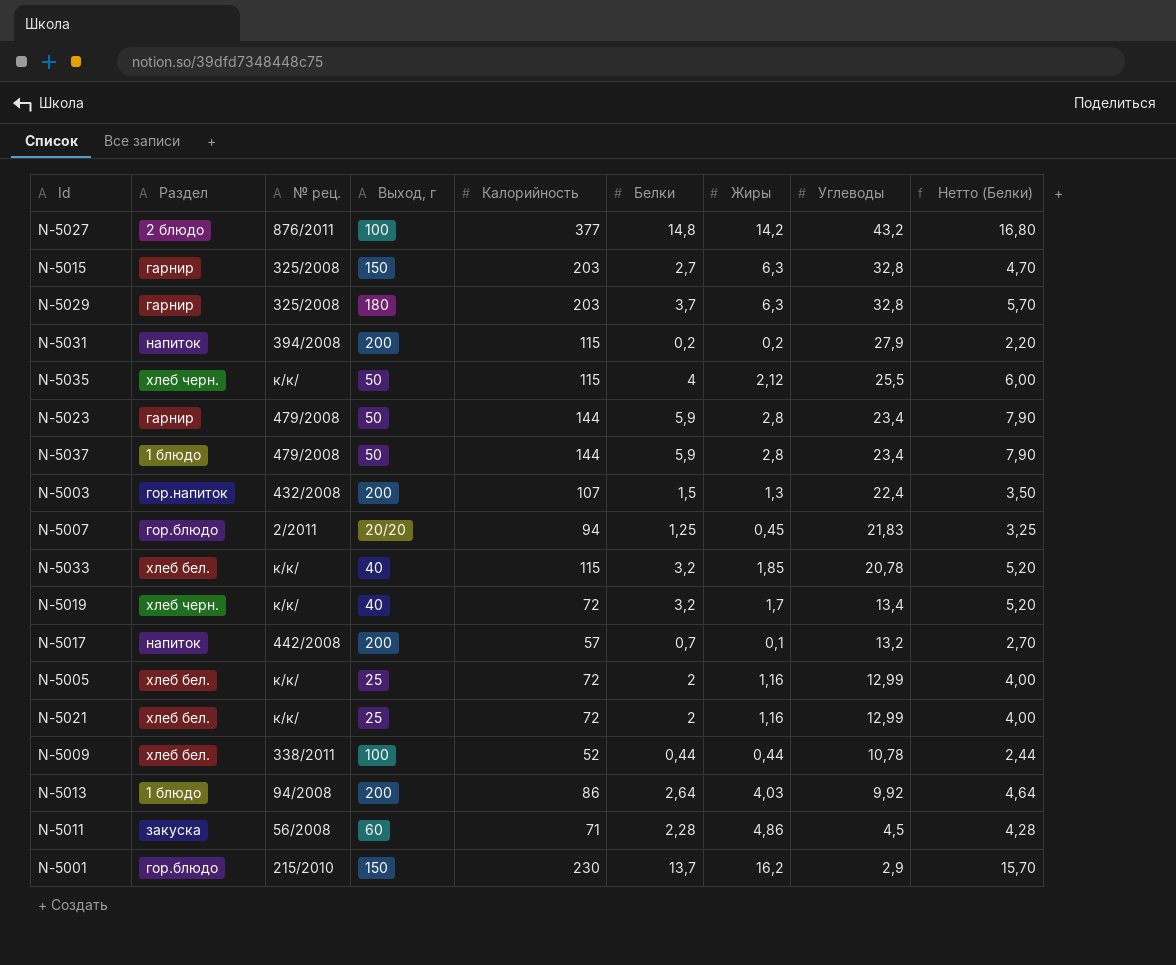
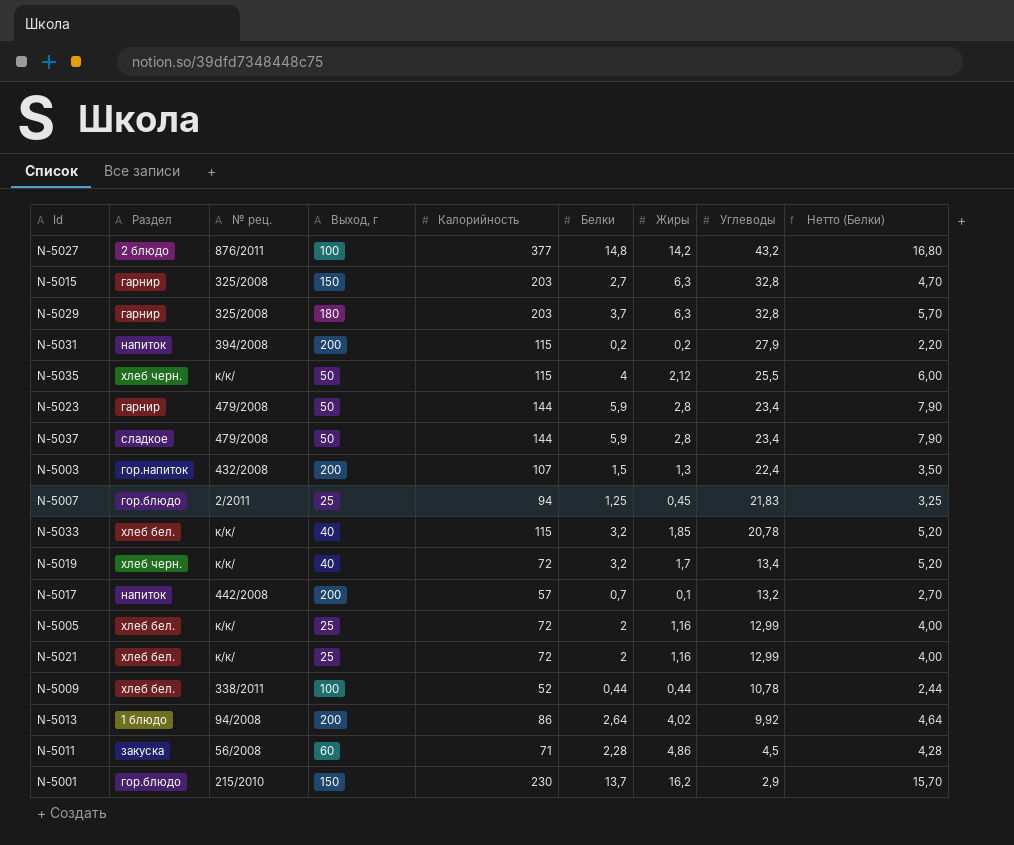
N-5037 | Раздел: 1 блюдо -> сладкое
N-5007 | Выход, г: 20/20 -> 25
N-5013 | Жиры: 4,03 -> 4,02

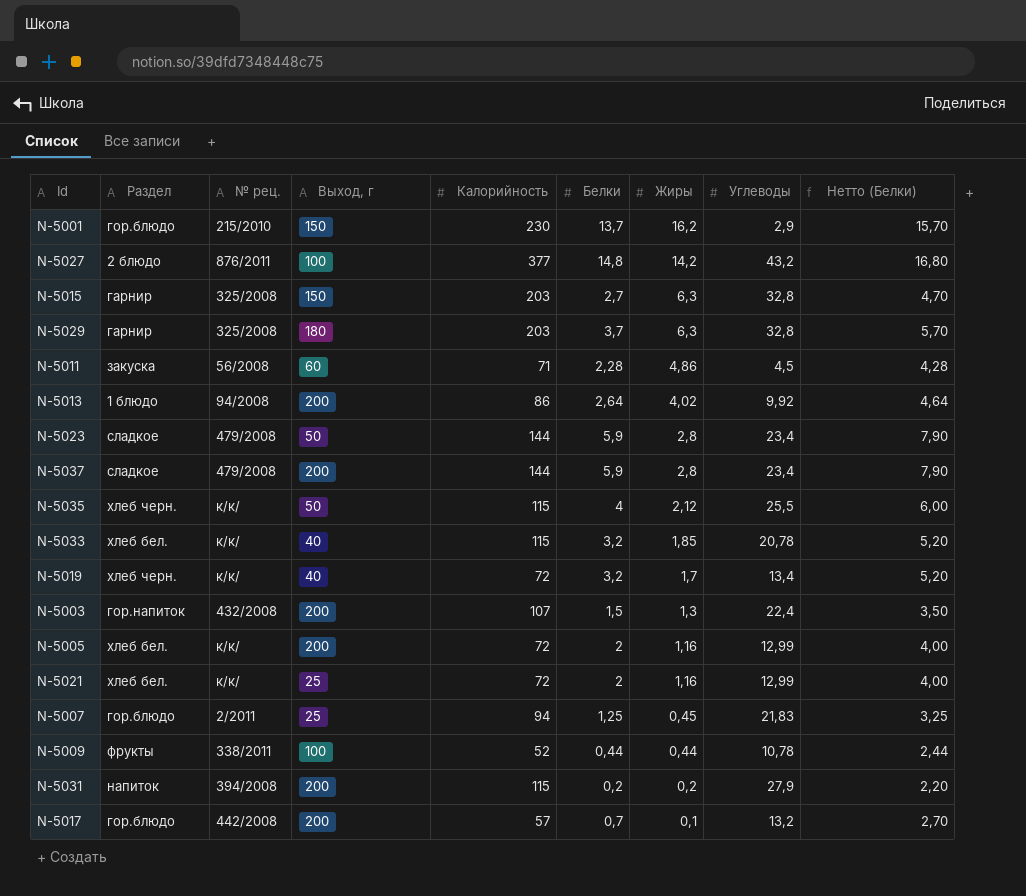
row order: Углеводы descending -> Жиры descending
N-5023 | Раздел: гарнир -> сладкое
N-5037 | Выход, г: 50 -> 200
N-5005 | Выход, г: 25 -> 200
N-5009 | Раздел: хлеб бел. -> фрукты
N-5017 | Раздел: напиток -> гор.блюдо

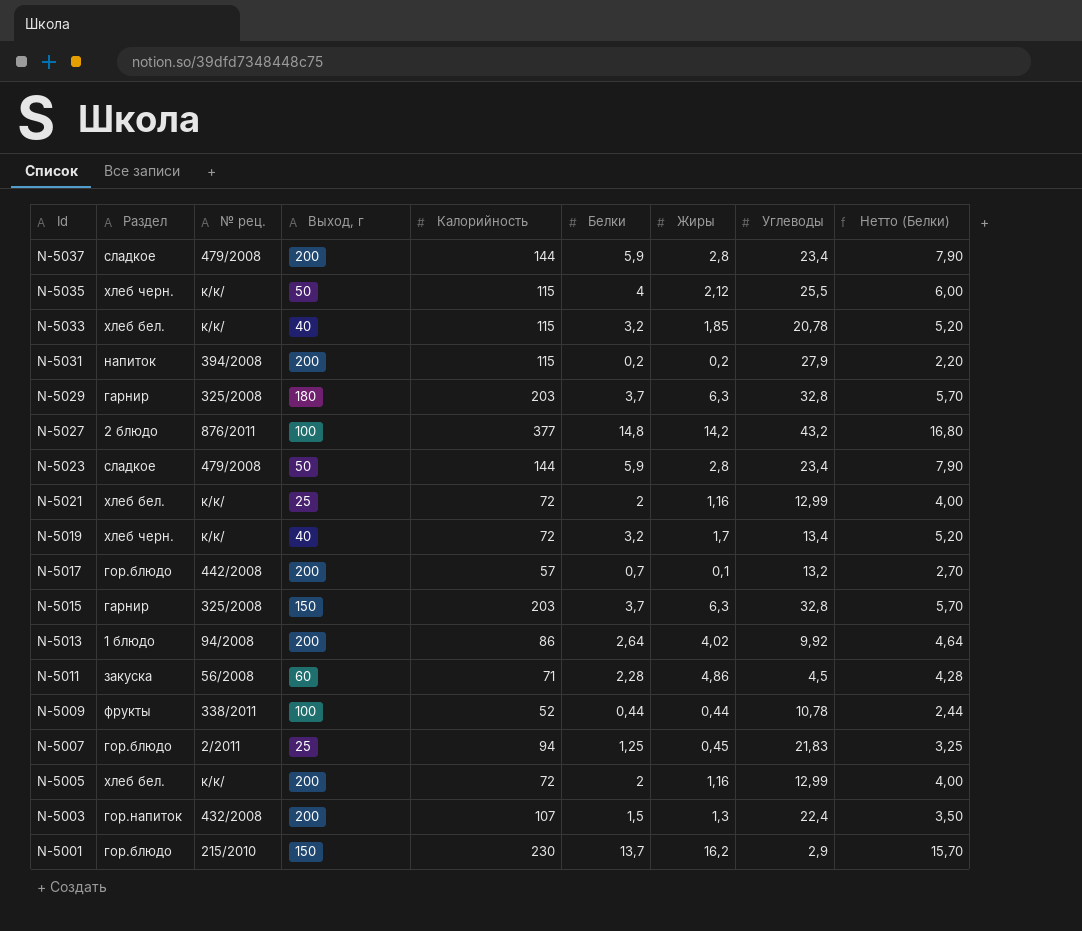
row order: Жиры descending -> Id descending
N-5015 | Белки: 2,7 -> 3,7
N-5015 | Нетто (Белки): 4,70 -> 5,70

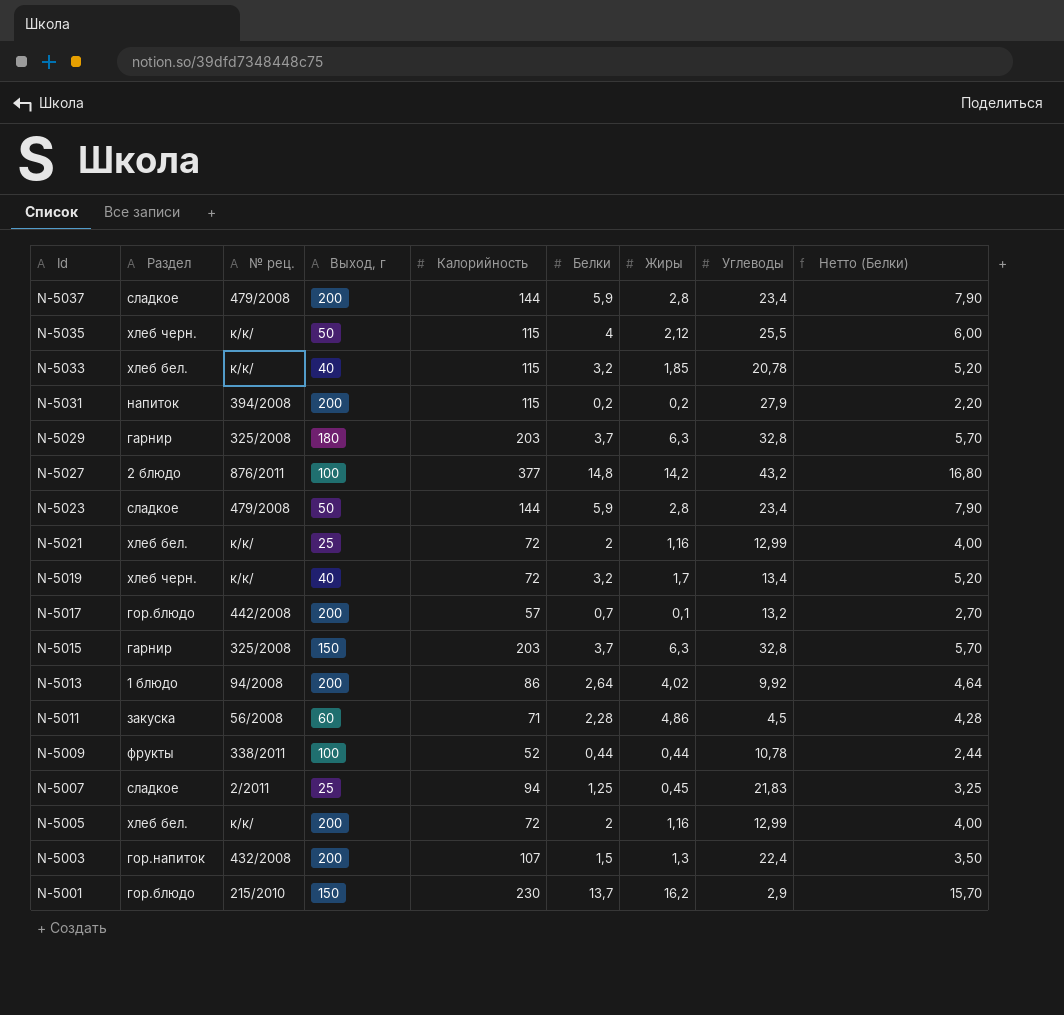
N-5007 | Раздел: гор.блюдо -> сладкое

